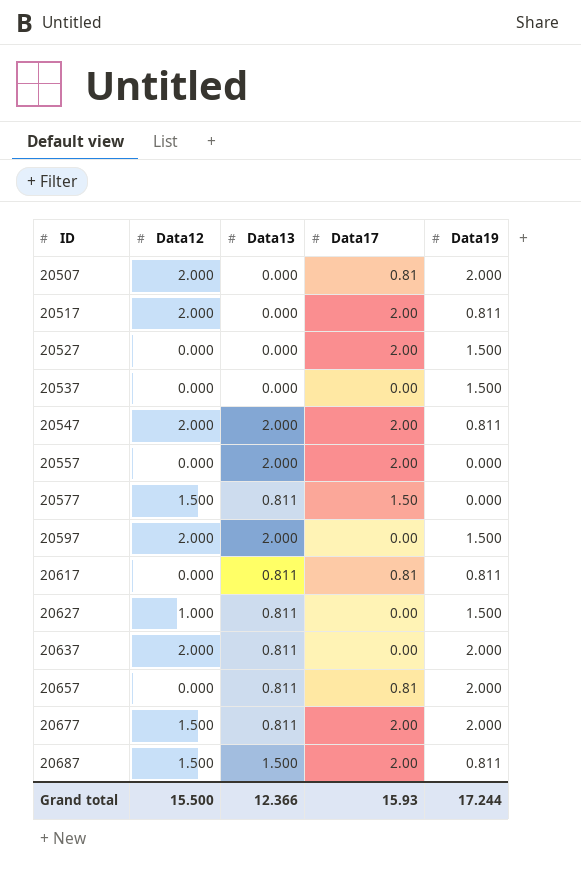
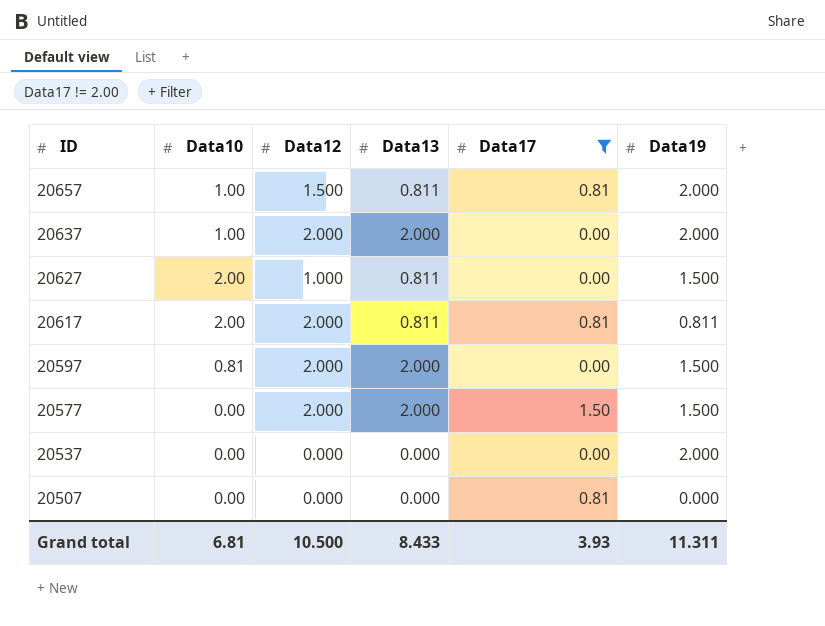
filter: none -> Data17 != 2.00
row order: ID ascending -> ID descending
column Data10 | position: none -> 2
20657 | Data12: 0.000 -> 1.500
20637 | Data13: 0.811 -> 2.000
20617 | Data12: 0.000 -> 2.000
20577 | Data12: 1.500 -> 2.000
20577 | Data13: 0.811 -> 2.000
20577 | Data19: 0.000 -> 1.500
20537 | Data19: 1.500 -> 2.000
20507 | Data12: 2.000 -> 0.000
20507 | Data19: 2.000 -> 0.000
Grand total | Data12: 15.500 -> 10.500
Grand total | Data13: 12.366 -> 8.433
Grand total | Data17: 15.93 -> 3.93
Grand total | Data19: 17.244 -> 11.311

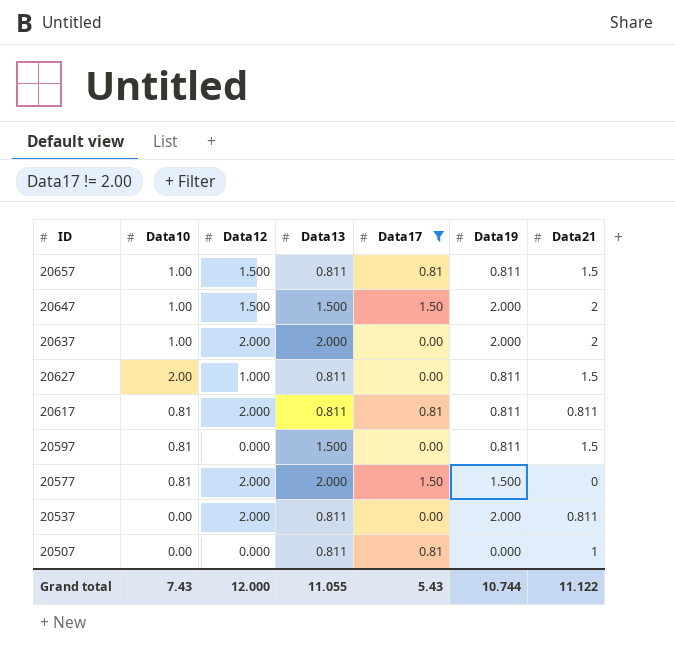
column Data21 | position: none -> 7
20657 | Data19: 2.000 -> 0.811
row 20647: none -> 1.00 | 1.500 | 1.500 | 1.50 | 2.000 | 2
20627 | Data19: 1.500 -> 0.811
20617 | Data10: 2.00 -> 0.81
20597 | Data12: 2.000 -> 0.000
20597 | Data13: 2.000 -> 1.500
20597 | Data19: 1.500 -> 0.811
20577 | Data10: 0.00 -> 0.81
20537 | Data12: 0.000 -> 2.000
20537 | Data13: 0.000 -> 0.811
20507 | Data13: 0.000 -> 0.811
Grand total | Data10: 6.81 -> 7.43
Grand total | Data12: 10.500 -> 12.000
Grand total | Data13: 8.433 -> 11.055
Grand total | Data17: 3.93 -> 5.43
Grand total | Data19: 11.311 -> 10.744

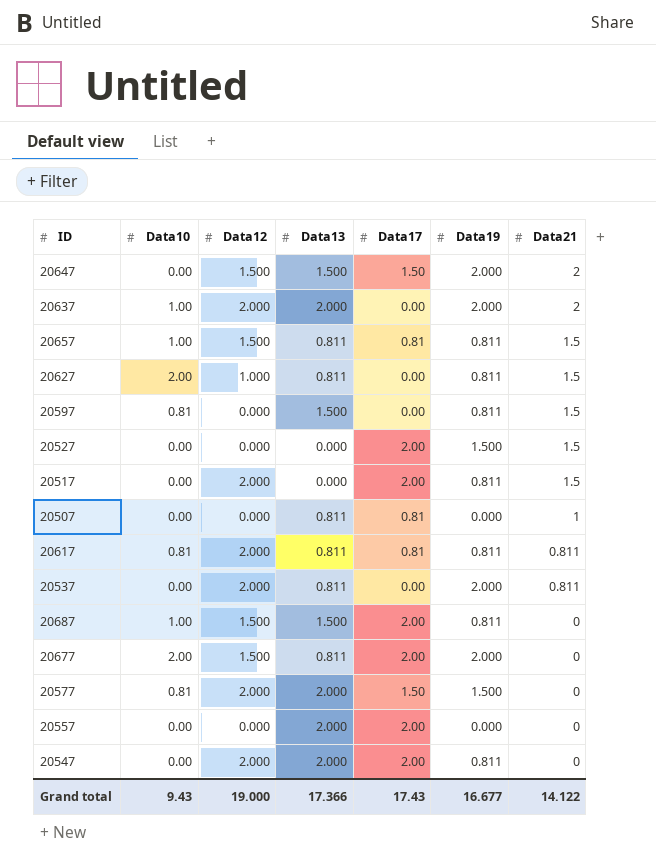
filter: Data17 != 2.00 -> none
row order: ID descending -> Data21 descending
20647 | Data10: 1.00 -> 0.00
Grand total | Data10: 7.43 -> 9.43
Grand total | Data12: 12.000 -> 19.000
Grand total | Data13: 11.055 -> 17.366
Grand total | Data17: 5.43 -> 17.43
Grand total | Data19: 10.744 -> 16.677
Grand total | Data21: 11.122 -> 14.122

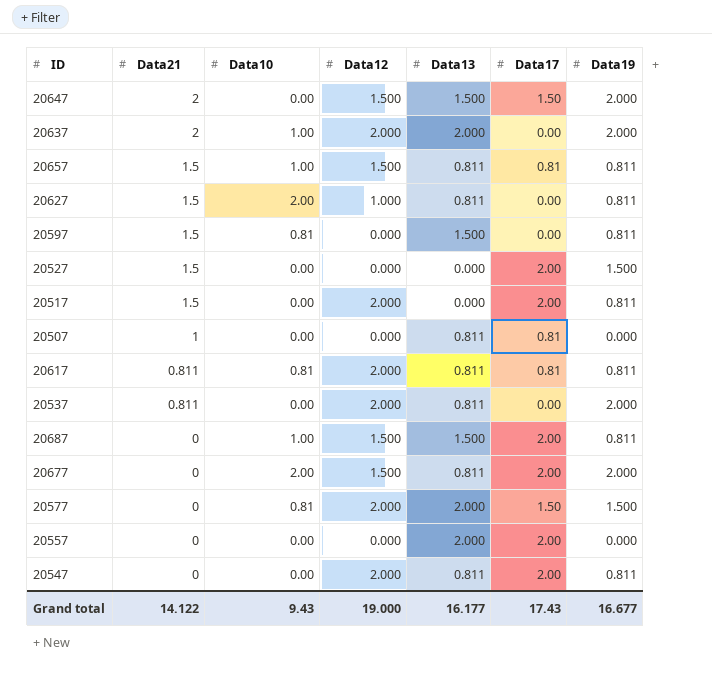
column Data21 | position: 7 -> 2
20547 | Data13: 2.000 -> 0.811
Grand total | Data13: 17.366 -> 16.177

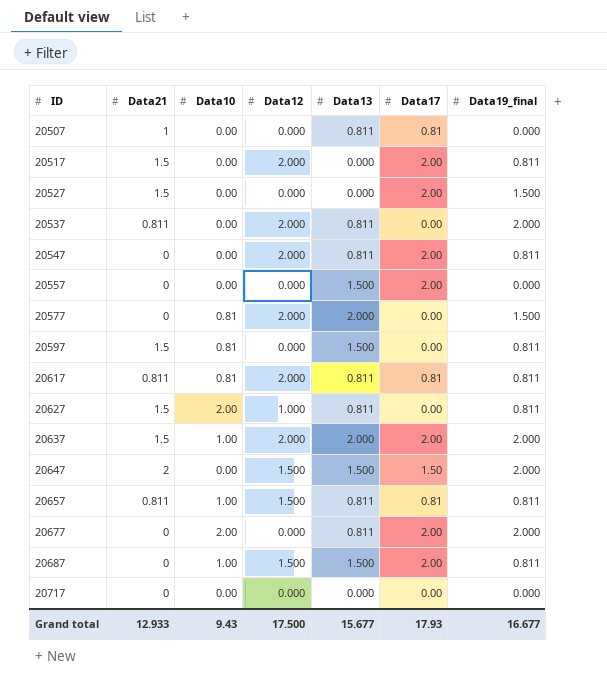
row order: Data21 descending -> ID ascending
column name: Data19 -> Data19_final
20557 | Data13: 2.000 -> 1.500
20577 | Data17: 1.50 -> 0.00
20637 | Data21: 2 -> 1.5
20637 | Data17: 0.00 -> 2.00
20657 | Data21: 1.5 -> 0.811
20677 | Data12: 1.500 -> 0.000
row 20717: none -> 0 | 0.00 | 0.000 | 0.000 | 0.00 | 0.000
Grand total | Data21: 14.122 -> 12.933
Grand total | Data12: 19.000 -> 17.500
Grand total | Data13: 16.177 -> 15.677
Grand total | Data17: 17.43 -> 17.93

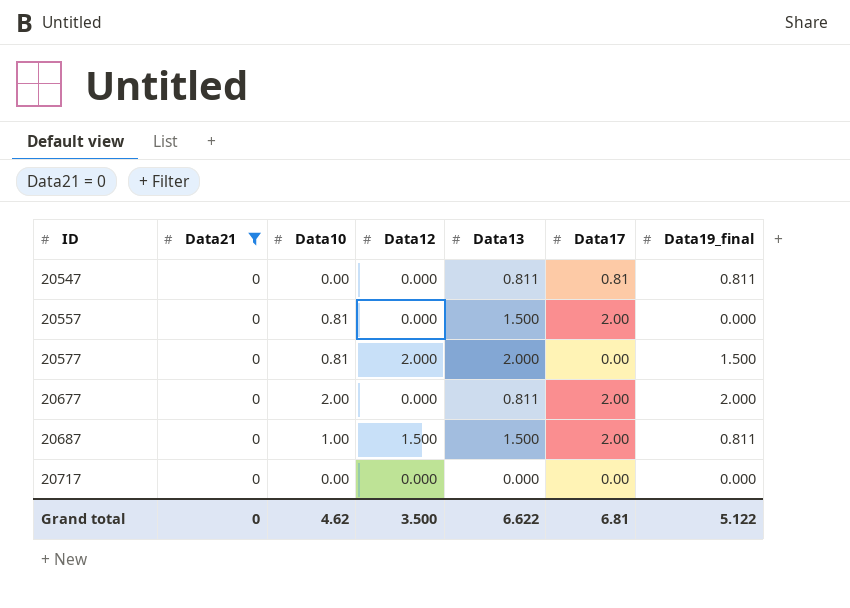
filter: none -> Data21 = 0
20547 | Data12: 2.000 -> 0.000
20547 | Data17: 2.00 -> 0.81
20557 | Data10: 0.00 -> 0.81
Grand total | Data21: 12.933 -> 0
Grand total | Data10: 9.43 -> 4.62
Grand total | Data12: 17.500 -> 3.500
Grand total | Data13: 15.677 -> 6.622
Grand total | Data17: 17.93 -> 6.81
Grand total | Data19_final: 16.677 -> 5.122

